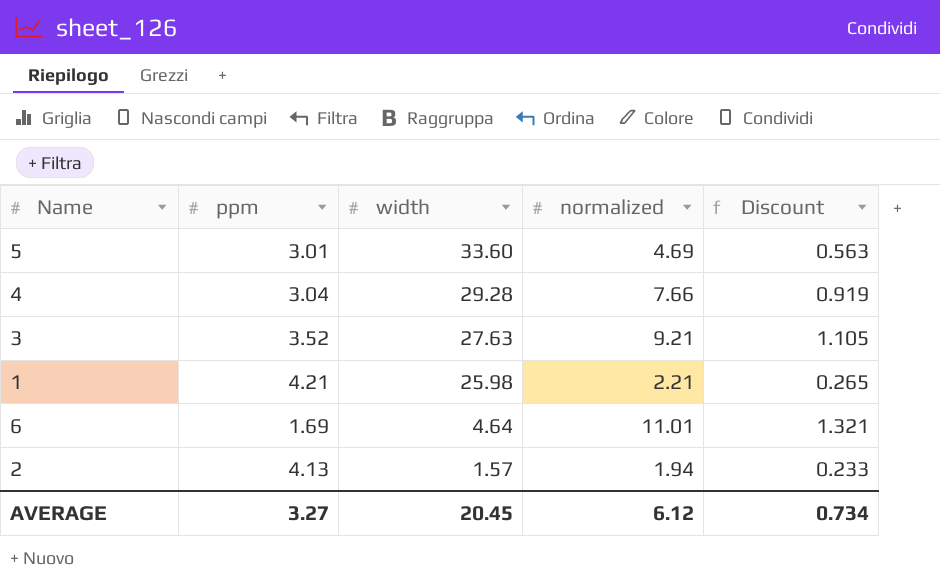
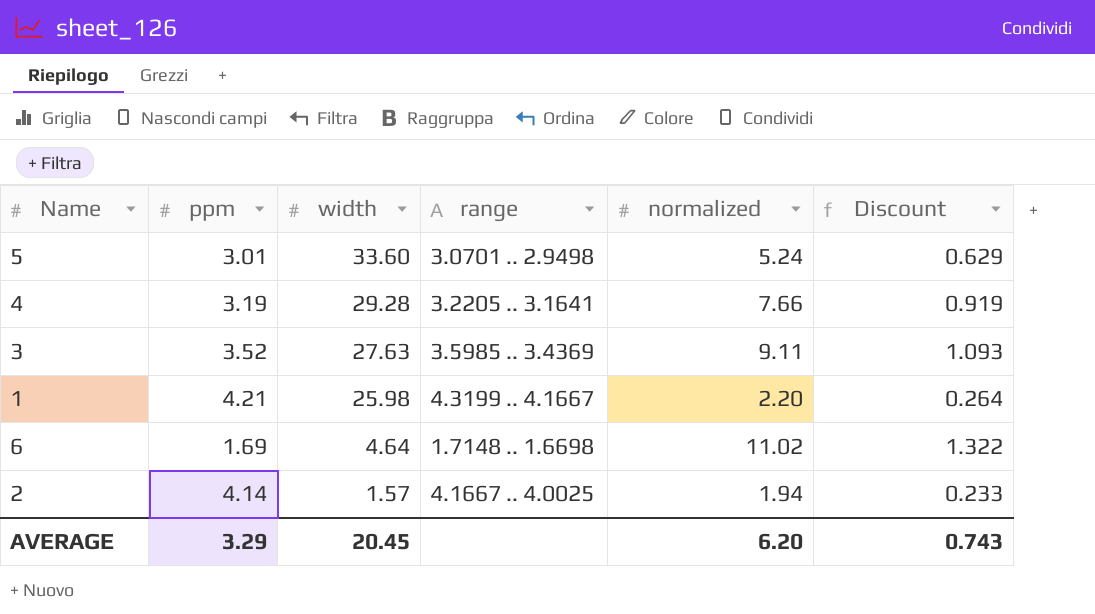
column range | position: none -> 4
5 | normalized: 4.69 -> 5.24
5 | Discount: 0.563 -> 0.629
4 | ppm: 3.04 -> 3.19
3 | normalized: 9.21 -> 9.11
3 | Discount: 1.105 -> 1.093
1 | normalized: 2.21 -> 2.20
1 | Discount: 0.265 -> 0.264
6 | normalized: 11.01 -> 11.02
6 | Discount: 1.321 -> 1.322
2 | ppm: 4.13 -> 4.14
AVERAGE | ppm: 3.27 -> 3.29
AVERAGE | normalized: 6.12 -> 6.20
AVERAGE | Discount: 0.734 -> 0.743

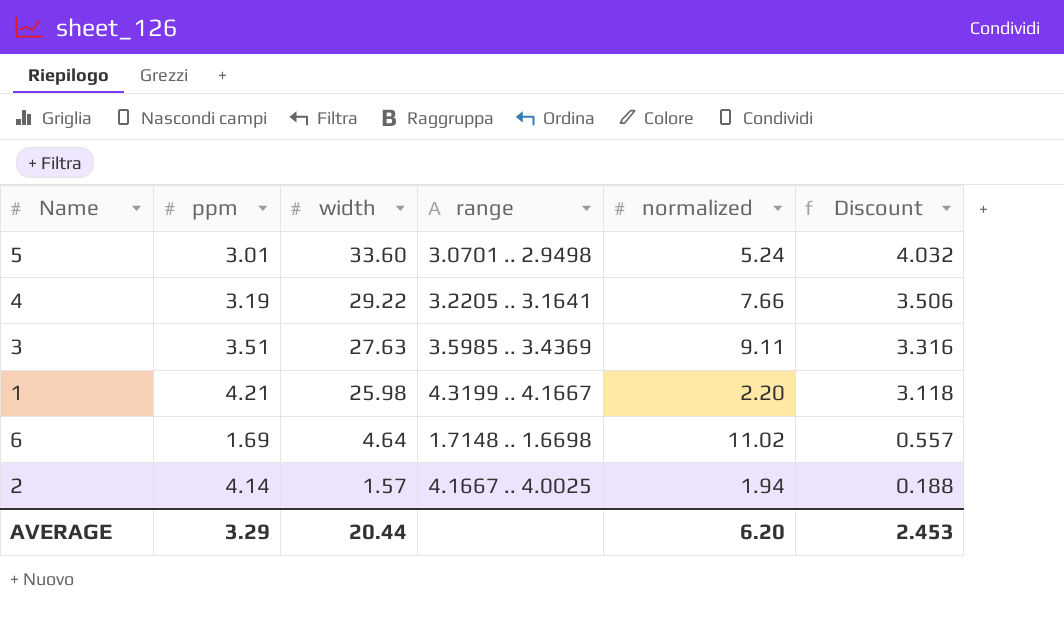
column Discount | formula: [normalized] * 0.12 -> [width] * 0.12
4 | width: 29.28 -> 29.22
3 | ppm: 3.52 -> 3.51
AVERAGE | width: 20.45 -> 20.44
AVERAGE | Discount: 0.743 -> 2.453

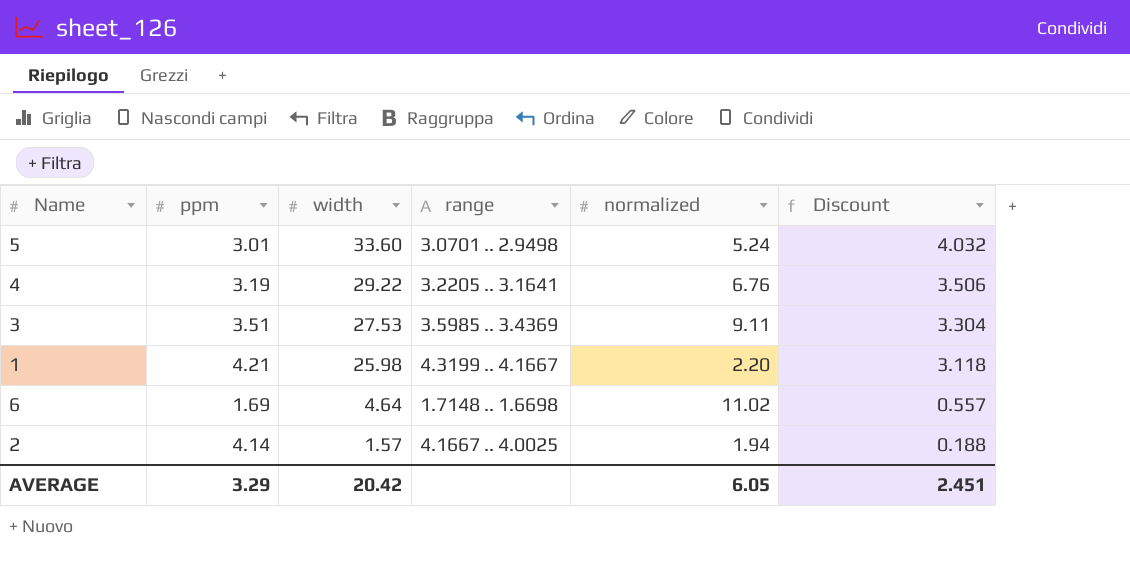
4 | normalized: 7.66 -> 6.76
3 | width: 27.63 -> 27.53
3 | Discount: 3.316 -> 3.304
AVERAGE | width: 20.44 -> 20.42
AVERAGE | normalized: 6.20 -> 6.05
AVERAGE | Discount: 2.453 -> 2.451

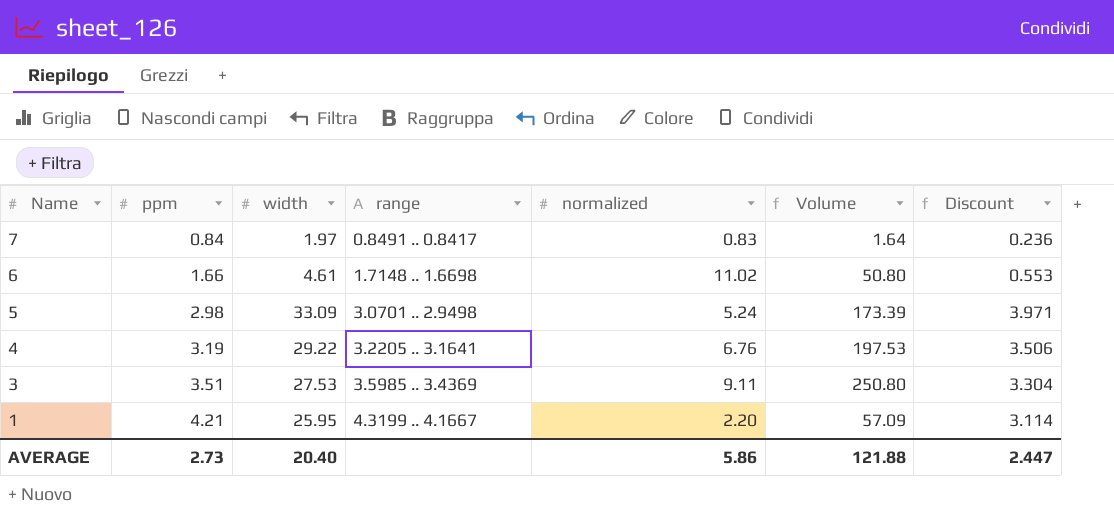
row order: width descending -> Name descending
column Volume | formula: none -> [width] * [normalized]
row 2: 4.14 | 1.57 | 4.1667 .. 4.0025 | 1.94 | 0.188 -> none
row 7: none -> 0.84 | 1.97 | 0.8491 .. 0.8417 | 0.83 | 1.64 | 0.236
6 | ppm: 1.69 -> 1.66
6 | width: 4.64 -> 4.61
6 | Discount: 0.557 -> 0.553
5 | ppm: 3.01 -> 2.98
5 | width: 33.60 -> 33.09
5 | Discount: 4.032 -> 3.971
1 | width: 25.98 -> 25.95
1 | Discount: 3.118 -> 3.114
AVERAGE | ppm: 3.29 -> 2.73
AVERAGE | width: 20.42 -> 20.40
AVERAGE | normalized: 6.05 -> 5.86
AVERAGE | Discount: 2.451 -> 2.447

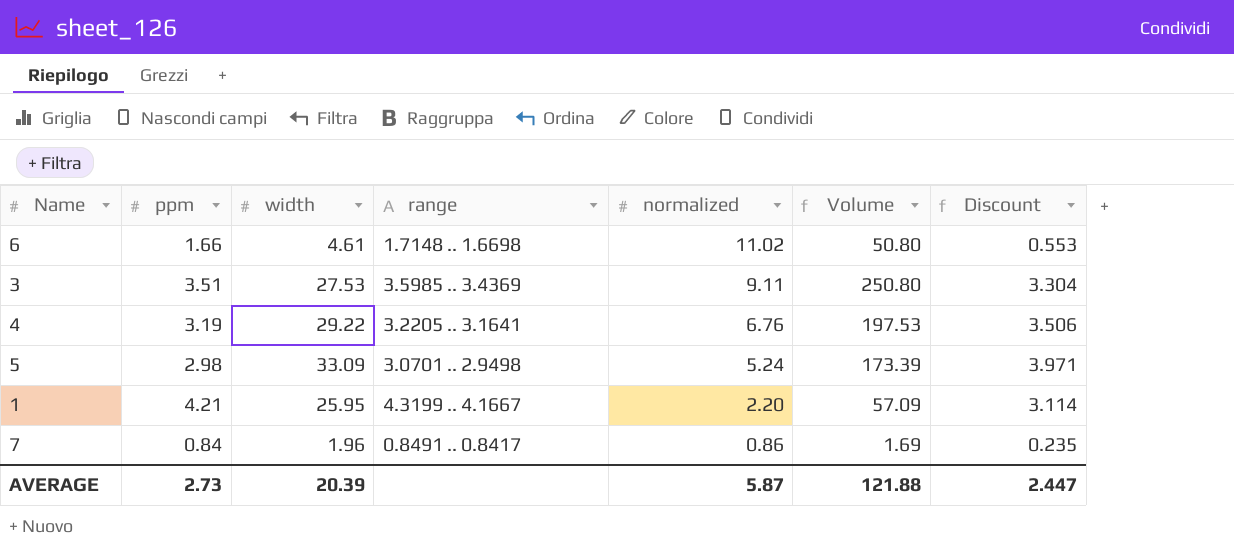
row order: Name descending -> normalized descending
7 | width: 1.97 -> 1.96
7 | normalized: 0.83 -> 0.86
7 | Volume: 1.64 -> 1.69
7 | Discount: 0.236 -> 0.235
AVERAGE | width: 20.40 -> 20.39
AVERAGE | normalized: 5.86 -> 5.87

